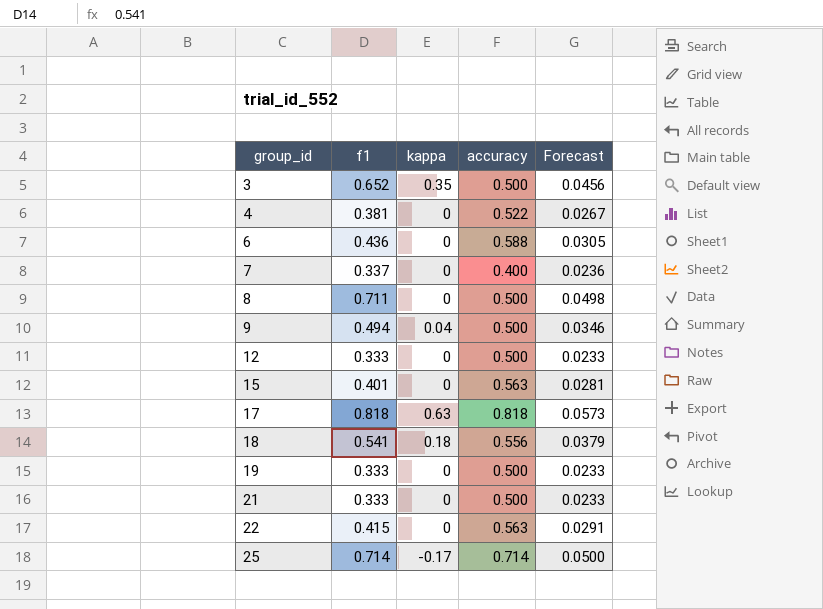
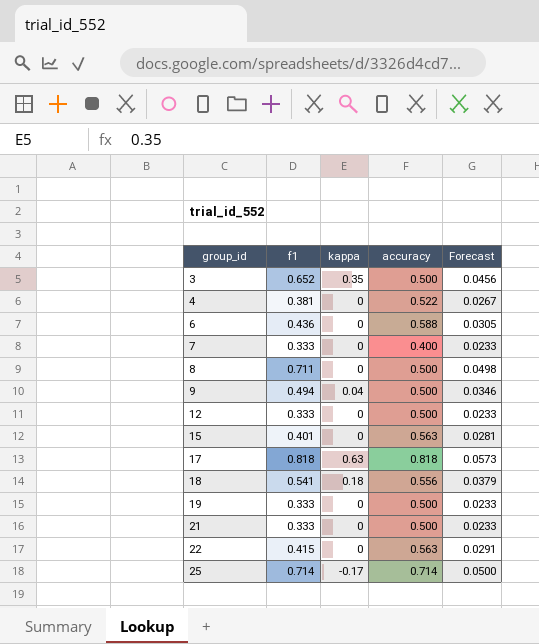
7 | f1: 0.337 -> 0.333
7 | Forecast: 0.0236 -> 0.0233

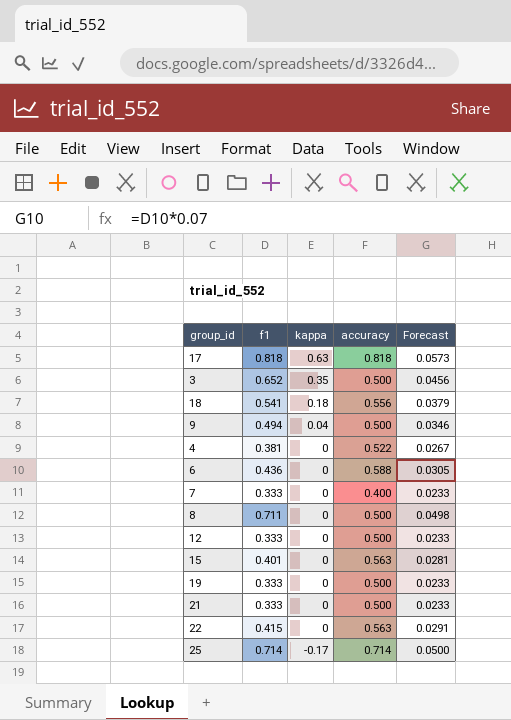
row order: group_id ascending -> kappa descending

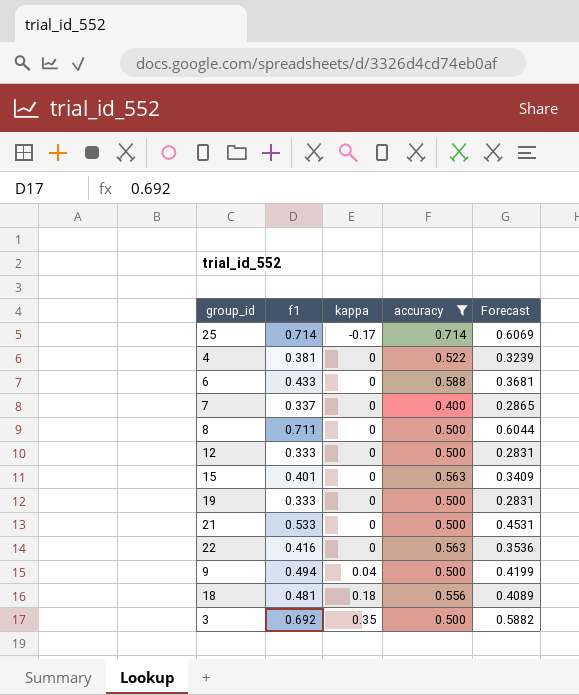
filter: none -> accuracy != 0.818
row order: kappa descending -> kappa ascending
column Forecast | formula: [f1] * 0.07 -> [f1] * 0.85
6 | f1: 0.436 -> 0.433
7 | f1: 0.333 -> 0.337
21 | f1: 0.333 -> 0.533
22 | f1: 0.415 -> 0.416
18 | f1: 0.541 -> 0.481
3 | f1: 0.652 -> 0.692

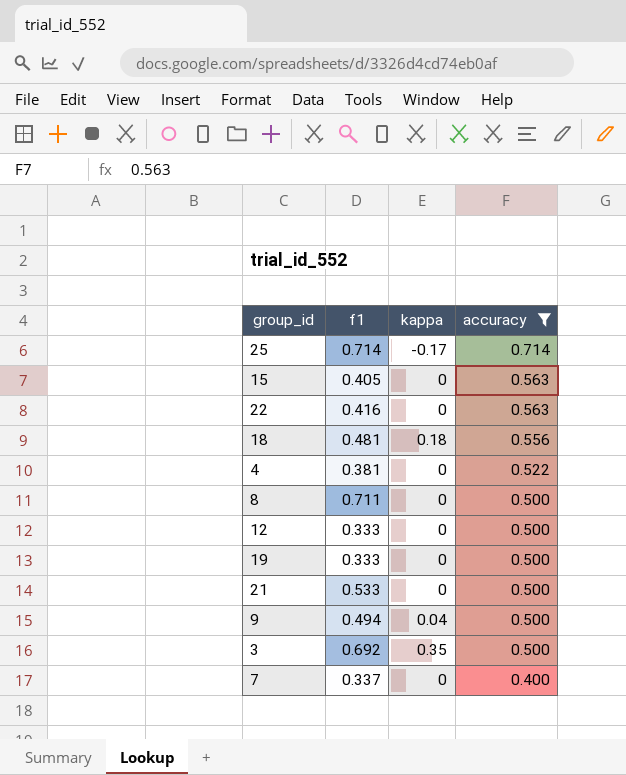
row order: kappa ascending -> accuracy descending
column Forecast | formula: [f1] * 0.85 -> none
row 6: 0.433 | 0 | 0.588 | 0.3681 -> none
15 | f1: 0.401 -> 0.405

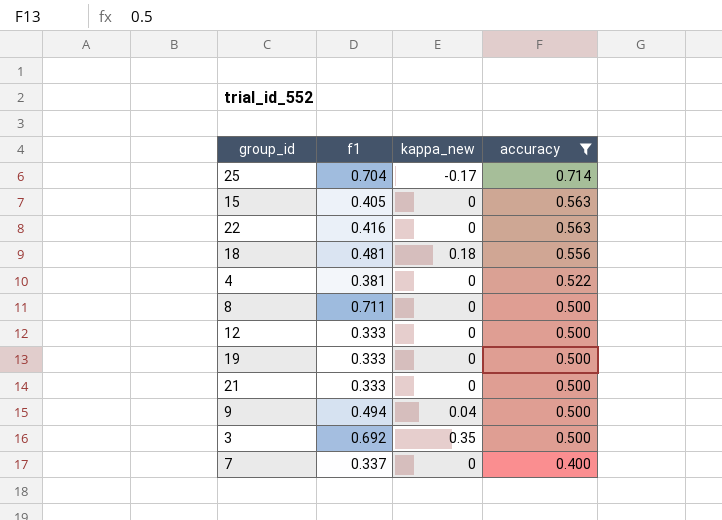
column name: kappa -> kappa_new
25 | f1: 0.714 -> 0.704
21 | f1: 0.533 -> 0.333

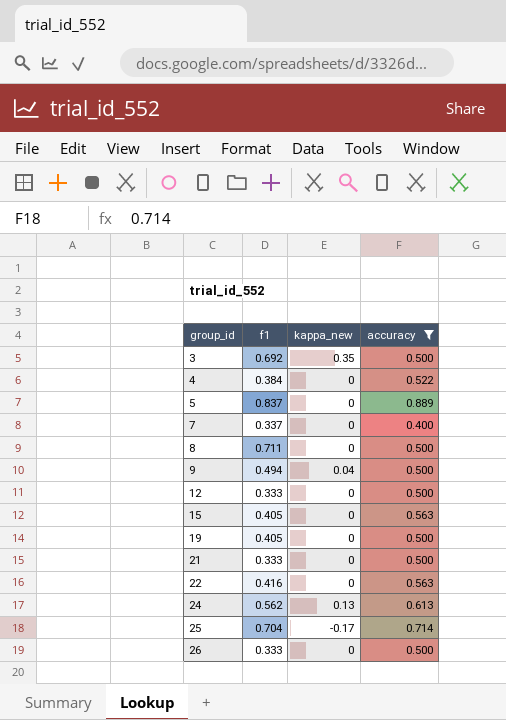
row order: accuracy descending -> group_id ascending
row 18: 0.481 | 0.18 | 0.556 -> none
4 | f1: 0.381 -> 0.384
row 5: none -> 0.837 | 0 | 0.889
19 | f1: 0.333 -> 0.405
row 24: none -> 0.562 | 0.13 | 0.613
row 26: none -> 0.333 | 0 | 0.500

